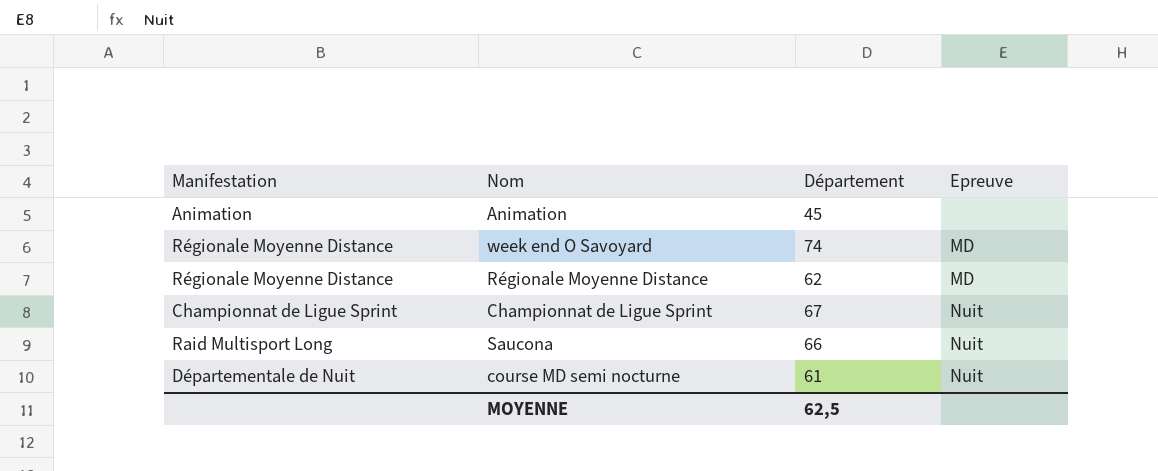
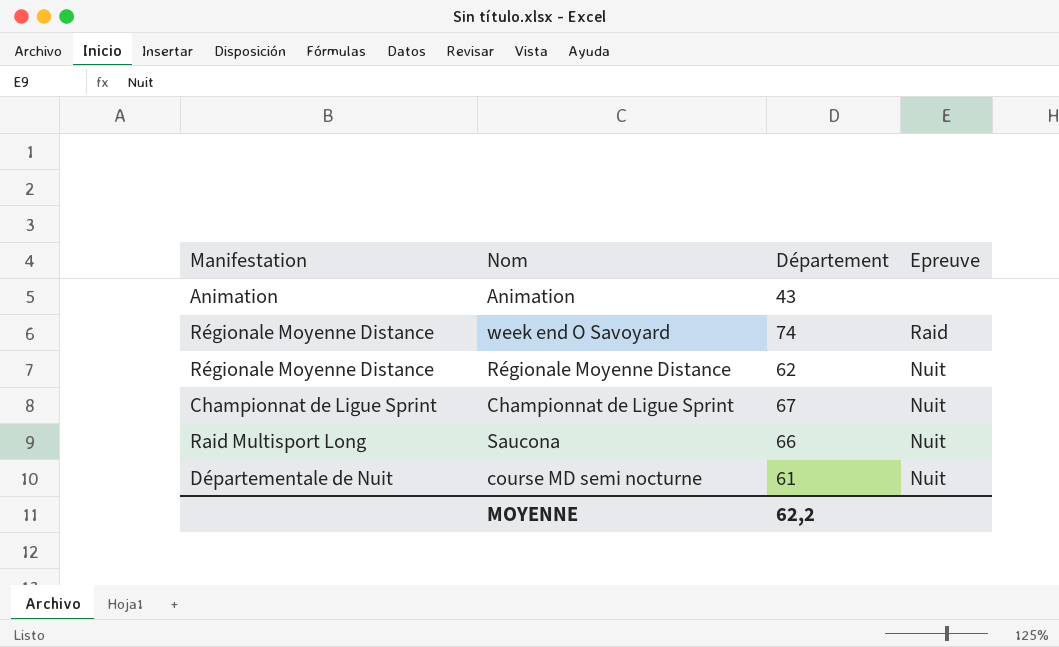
Animation | Département: 45 -> 43
week end O Savoyard | Epreuve: MD -> Raid
Régionale Moyenne Distance | Epreuve: MD -> Nuit
MOYENNE | Département: 62,5 -> 62,2

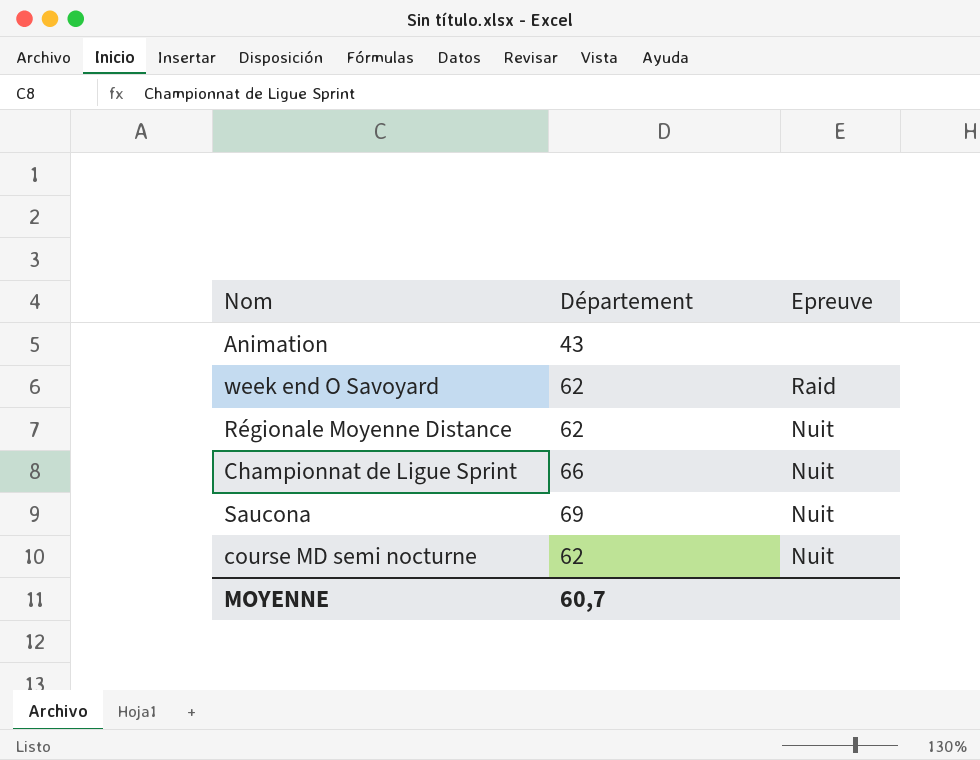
column Manifestation | position: 1 -> none
week end O Savoyard | Département: 74 -> 62
Championnat de Ligue Sprint | Département: 67 -> 66
Saucona | Département: 66 -> 69
course MD semi nocturne | Département: 61 -> 62
MOYENNE | Département: 62,2 -> 60,7

